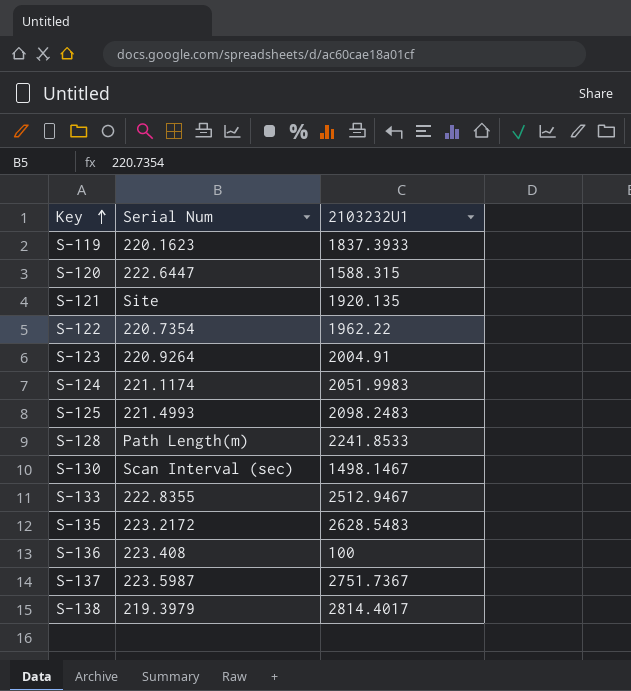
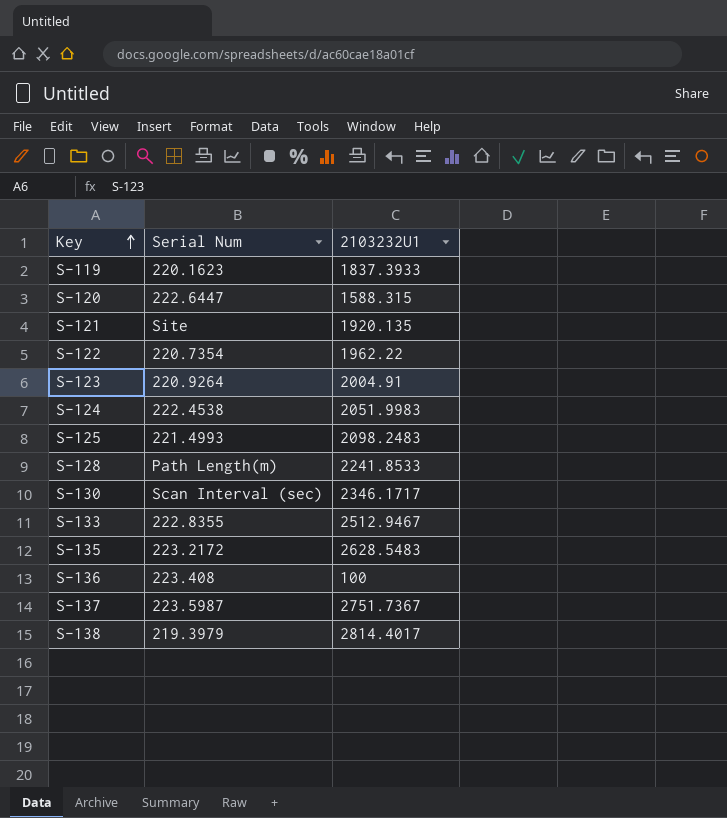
S-124 | Serial Num: 221.1174 -> 222.4538
S-130 | 2103232U1: 1498.1467 -> 2346.1717

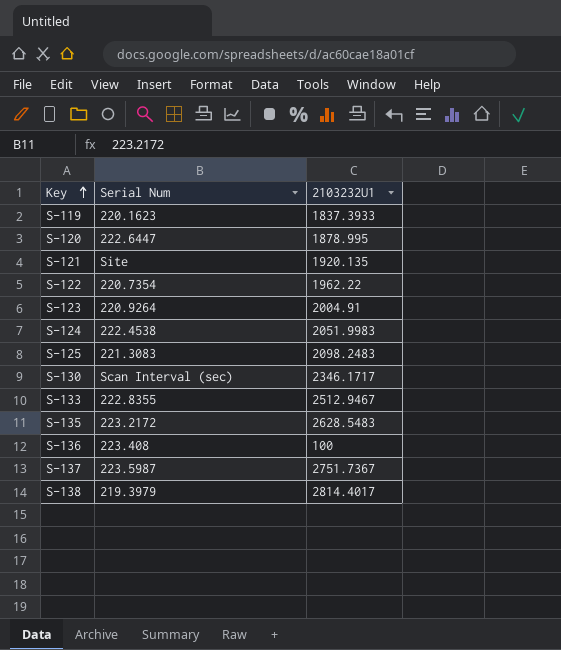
row S-128: Path Length(m) | 2241.8533 -> none
S-120 | 2103232U1: 1588.315 -> 1878.995
S-125 | Serial Num: 221.4993 -> 221.3083

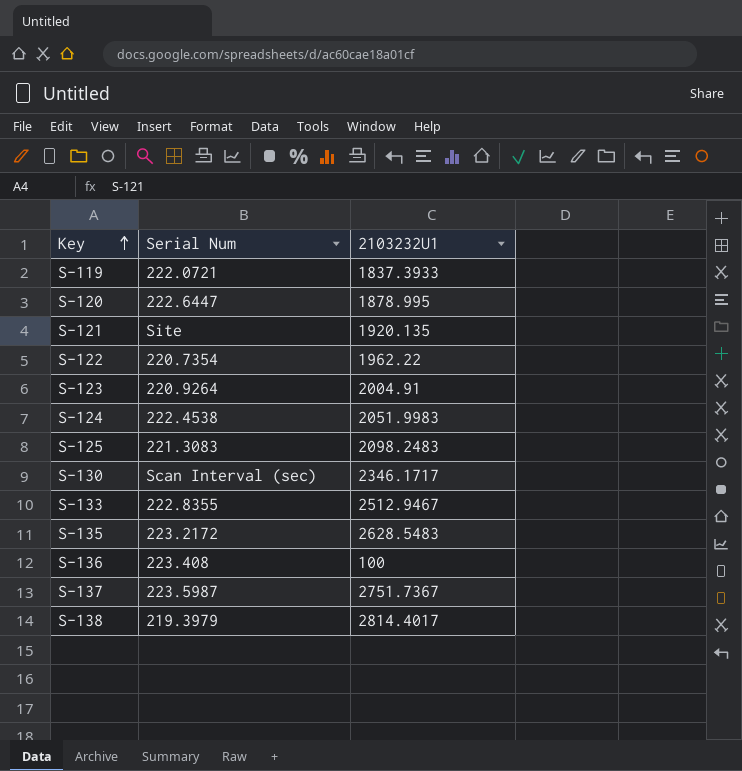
S-119 | Serial Num: 220.1623 -> 222.0721

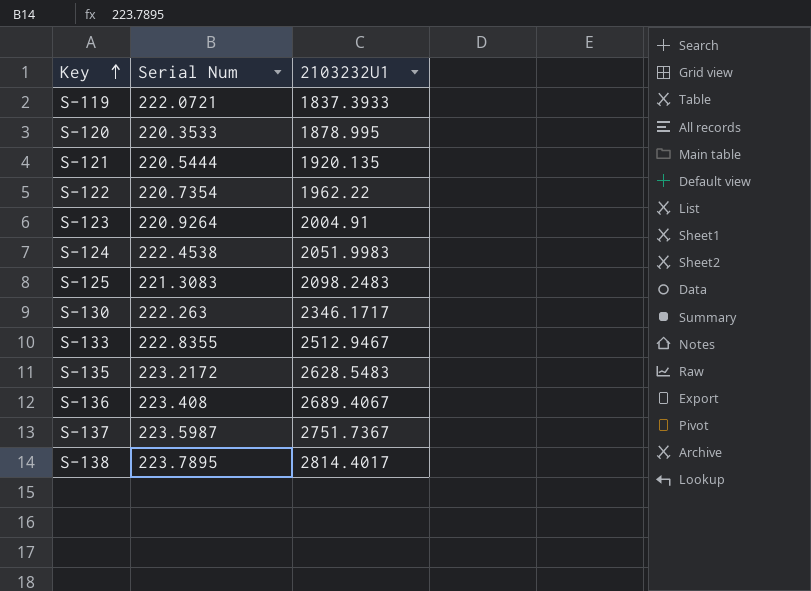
S-120 | Serial Num: 222.6447 -> 220.3533
S-121 | Serial Num: Site -> 220.5444
S-130 | Serial Num: Scan Interval (sec) -> 222.263
S-136 | 2103232U1: 100 -> 2689.4067
S-138 | Serial Num: 219.3979 -> 223.7895

